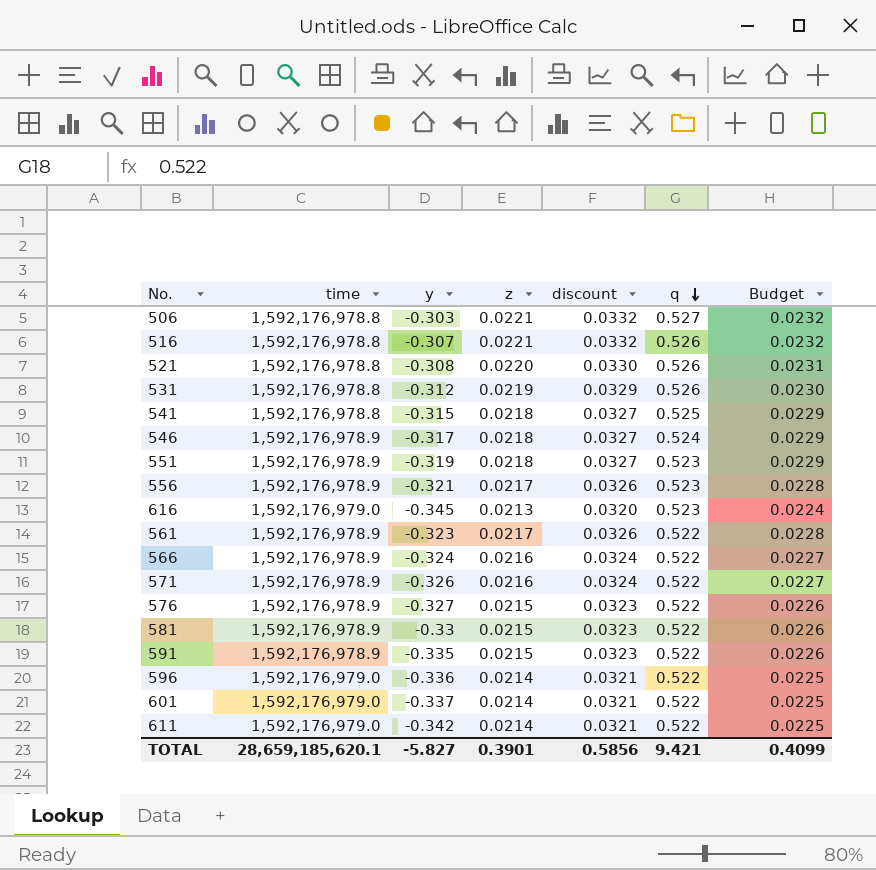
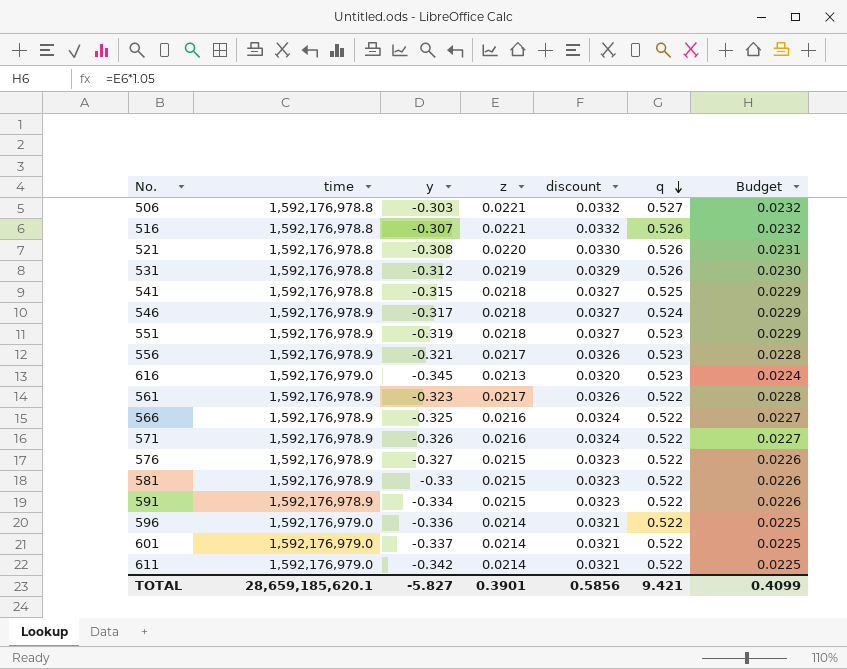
566 | y: -0.324 -> -0.325
591 | y: -0.335 -> -0.334

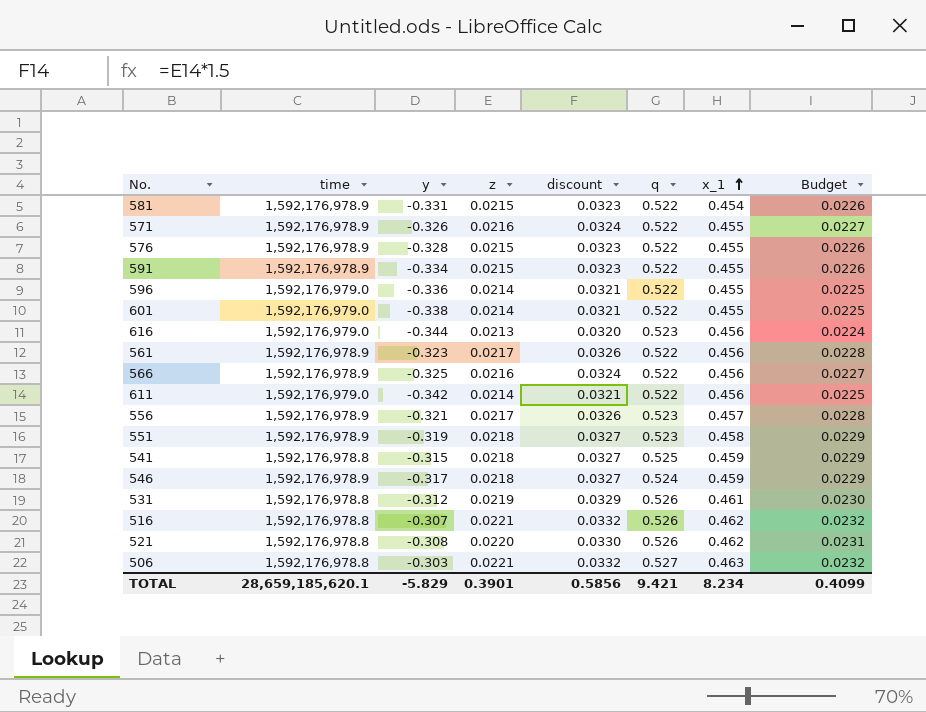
row order: q descending -> x_1 ascending
column x_1 | position: none -> 7
581 | y: -0.33 -> -0.331
576 | y: -0.327 -> -0.328
601 | y: -0.337 -> -0.338
616 | y: -0.345 -> -0.344
TOTAL | y: -5.827 -> -5.829

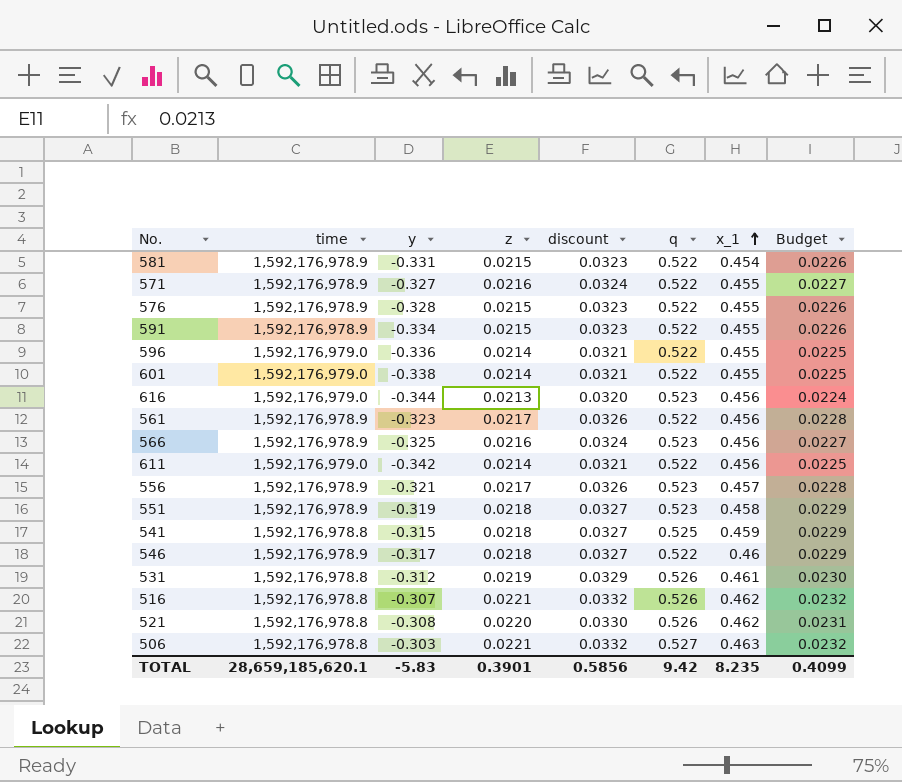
571 | y: -0.326 -> -0.327
566 | q: 0.522 -> 0.523
546 | q: 0.524 -> 0.522
546 | x_1: 0.459 -> 0.46
TOTAL | y: -5.829 -> -5.83
TOTAL | q: 9.421 -> 9.42
TOTAL | x_1: 8.234 -> 8.235

